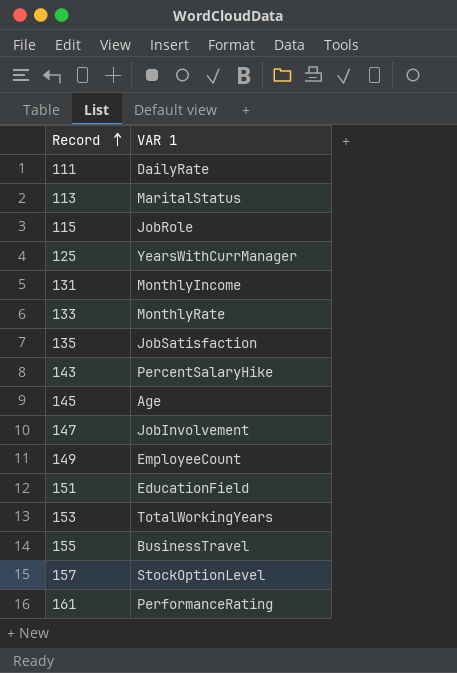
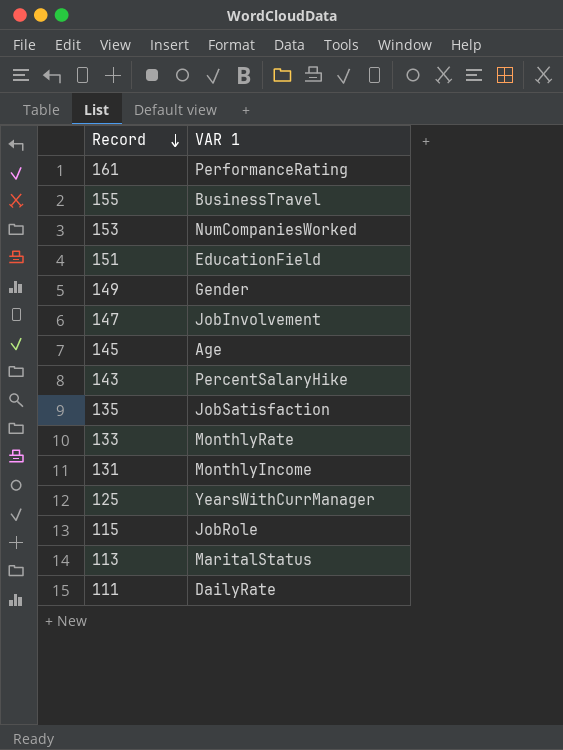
row order: Record ascending -> Record descending
row 157: StockOptionLevel -> none
153 | VAR 1: TotalWorkingYears -> NumCompaniesWorked
149 | VAR 1: EmployeeCount -> Gender

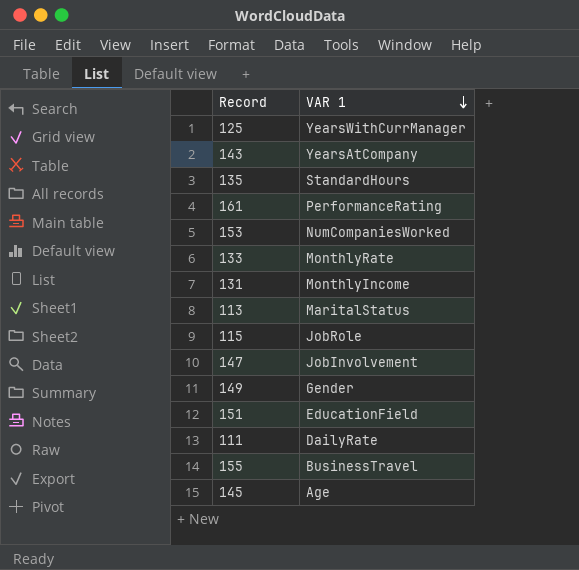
row order: Record descending -> VAR 1 descending
143 | VAR 1: PercentSalaryHike -> YearsAtCompany
135 | VAR 1: JobSatisfaction -> StandardHours

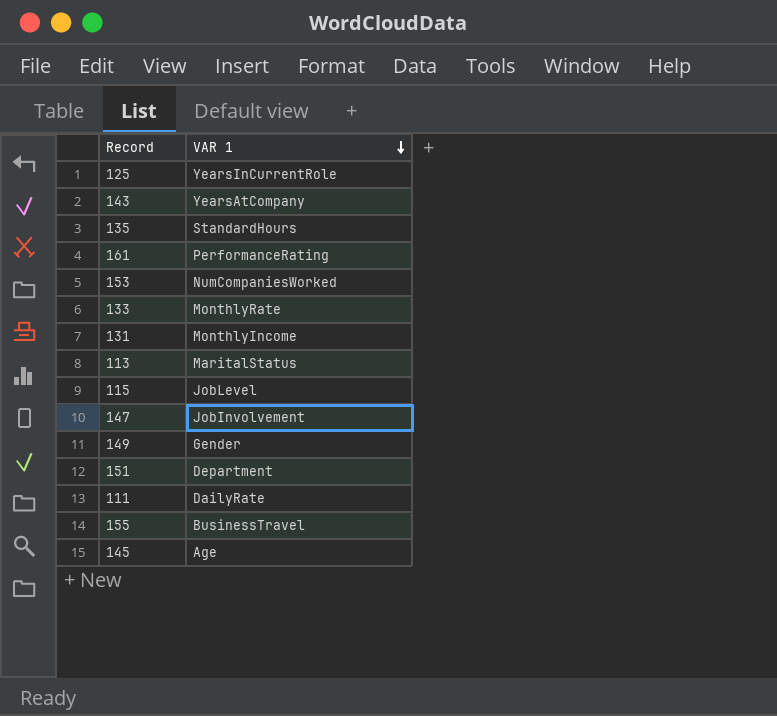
125 | VAR 1: YearsWithCurrManager -> YearsInCurrentRole
115 | VAR 1: JobRole -> JobLevel
151 | VAR 1: EducationField -> Department

